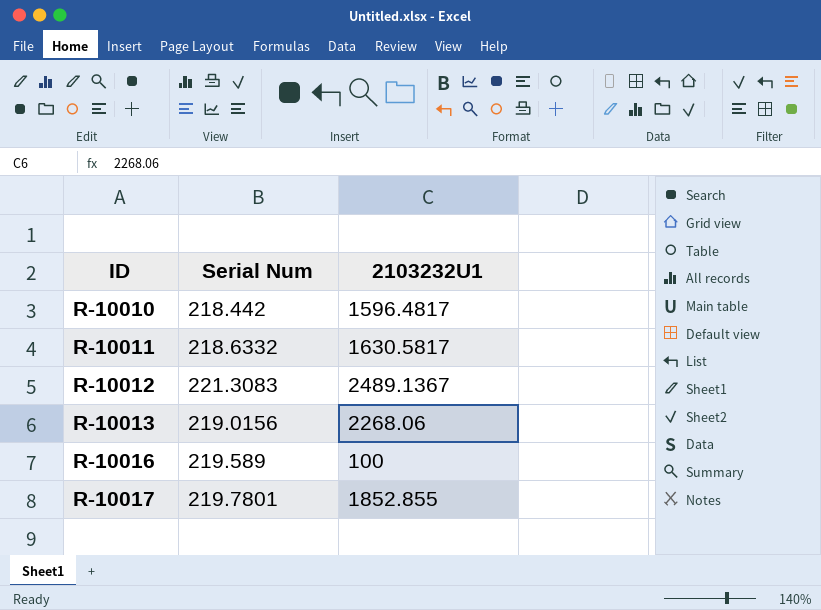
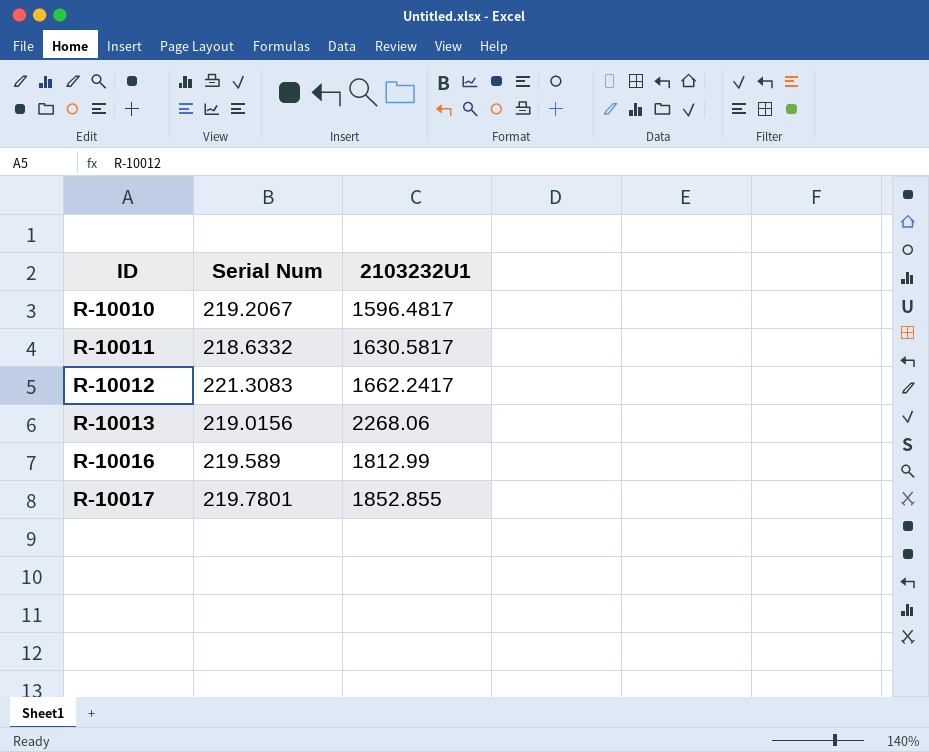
R-10010 | Serial Num: 218.442 -> 219.2067
R-10012 | 2103232U1: 2489.1367 -> 1662.2417
R-10016 | 2103232U1: 100 -> 1812.99

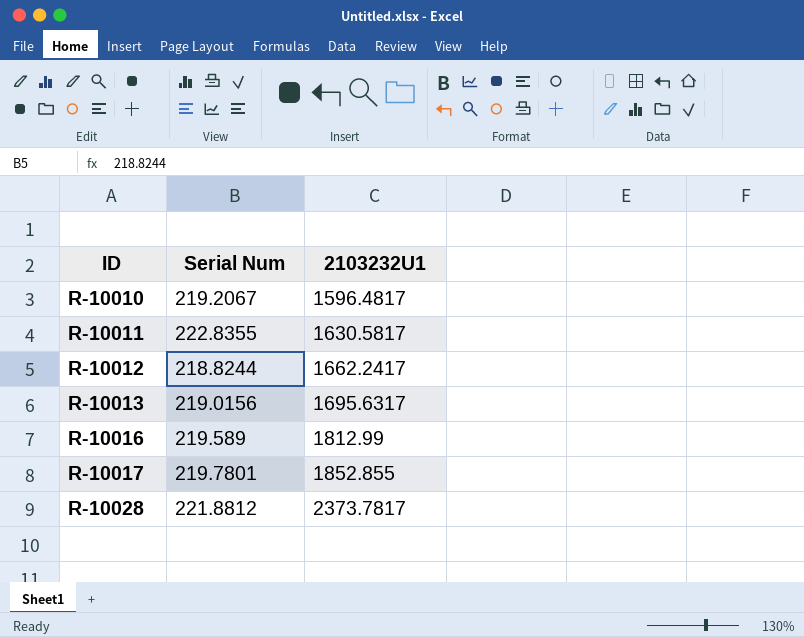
R-10011 | Serial Num: 218.6332 -> 222.8355
R-10012 | Serial Num: 221.3083 -> 218.8244
R-10013 | 2103232U1: 2268.06 -> 1695.6317
row R-10028: none -> 221.8812 | 2373.7817

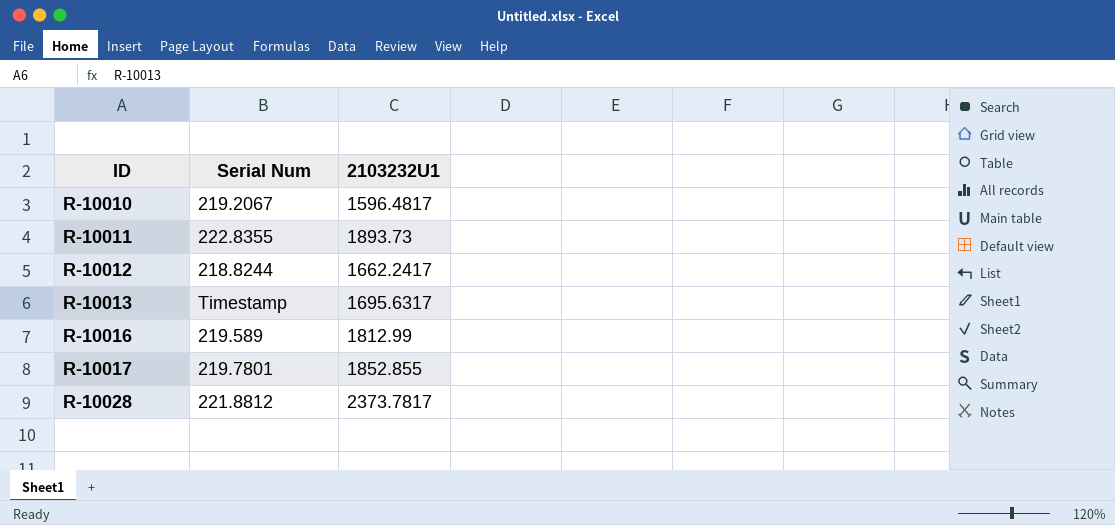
R-10011 | 2103232U1: 1630.5817 -> 1893.73
R-10013 | Serial Num: 219.0156 -> Timestamp

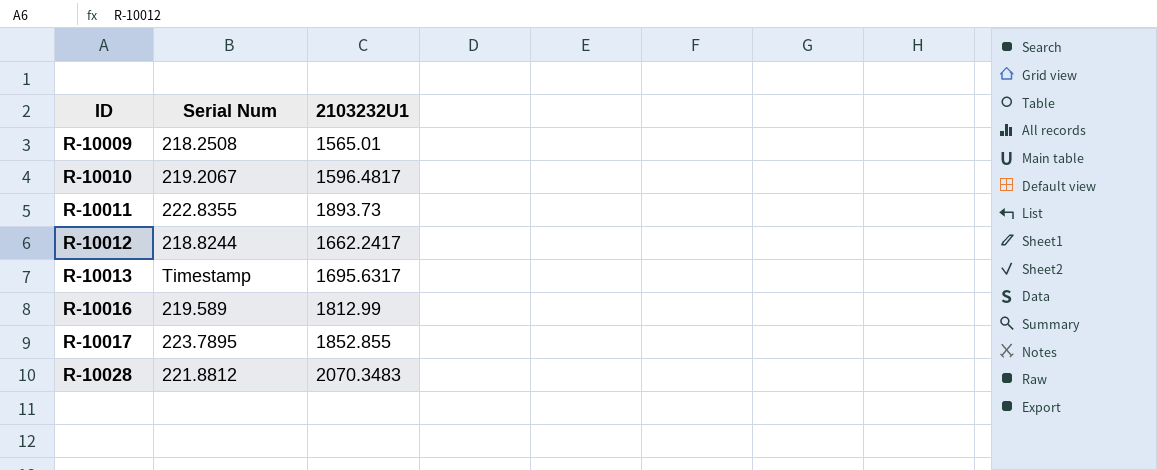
row R-10009: none -> 218.2508 | 1565.01
R-10017 | Serial Num: 219.7801 -> 223.7895
R-10028 | 2103232U1: 2373.7817 -> 2070.3483

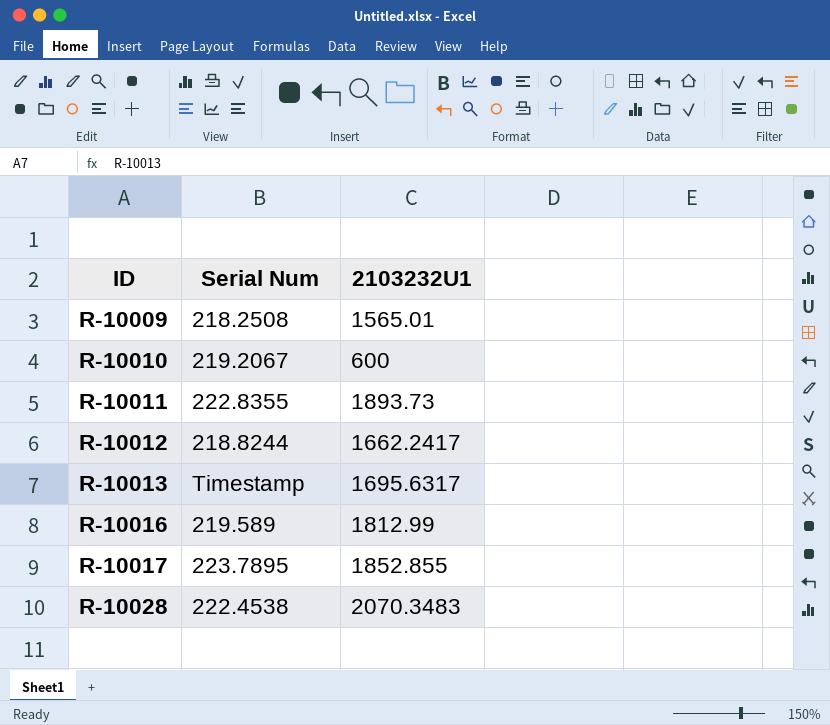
R-10010 | 2103232U1: 1596.4817 -> 600
R-10028 | Serial Num: 221.8812 -> 222.4538

